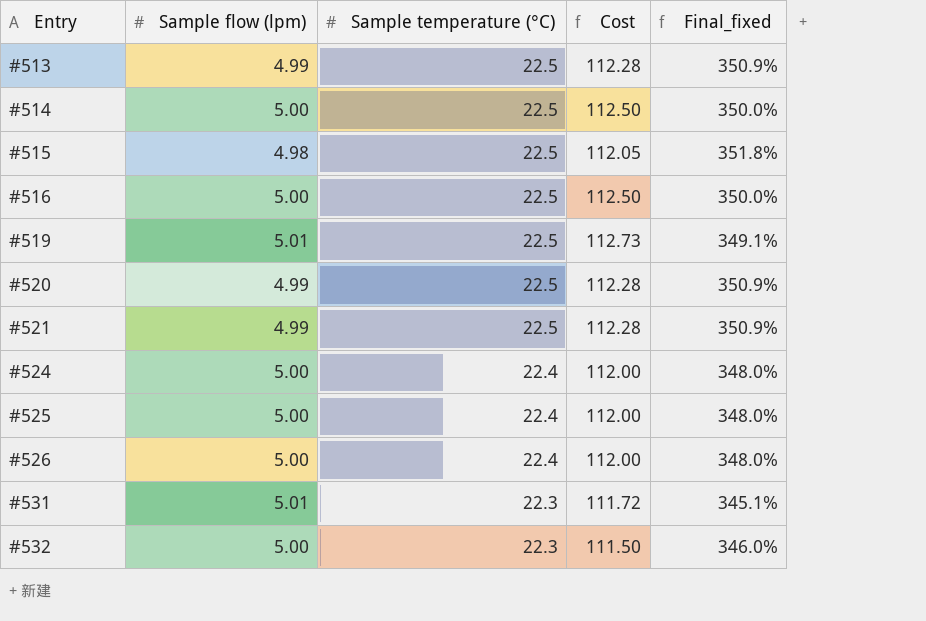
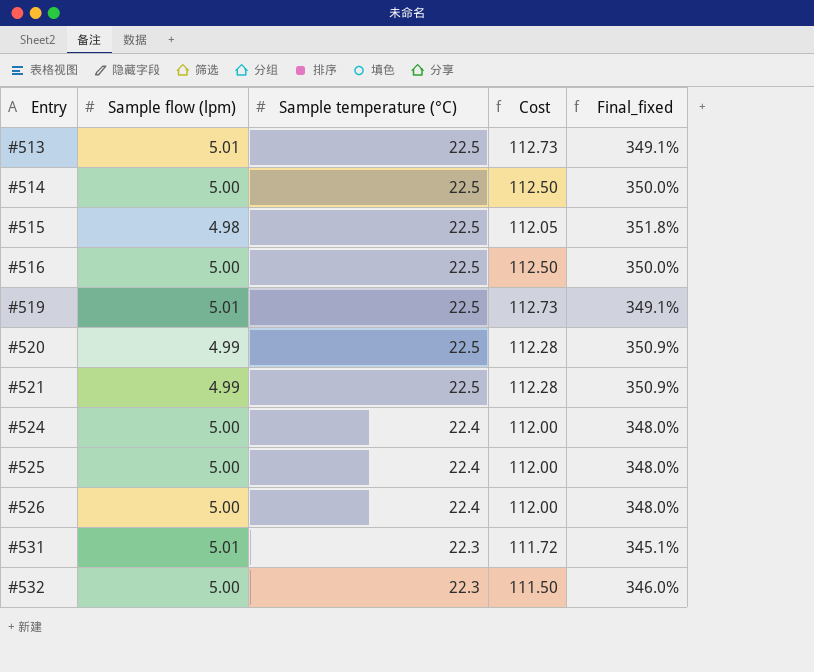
#513 | Sample flow (lpm): 4.99 -> 5.01
#513 | Cost: 112.28 -> 112.73
#513 | Final_fixed: 350.9% -> 349.1%

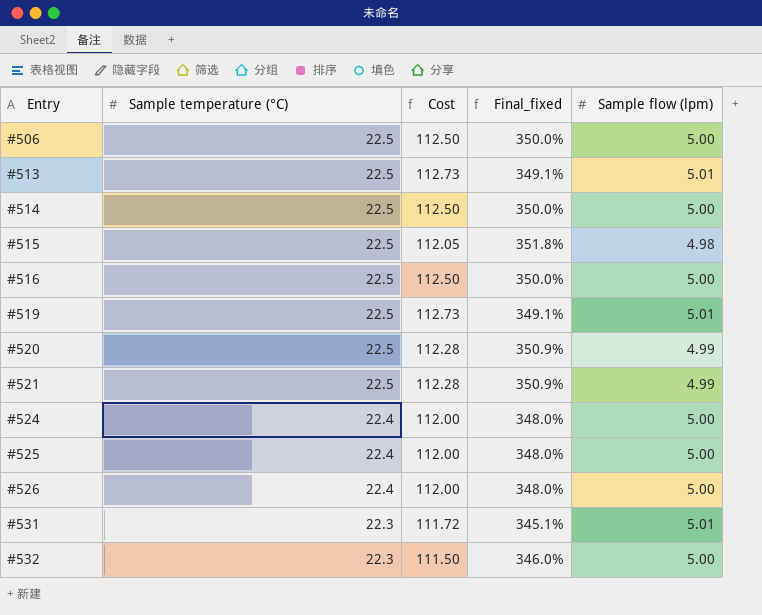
column Sample flow (lpm) | position: 2 -> 5
row #506: none -> 22.5 | 112.50 | 350.0% | 5.00

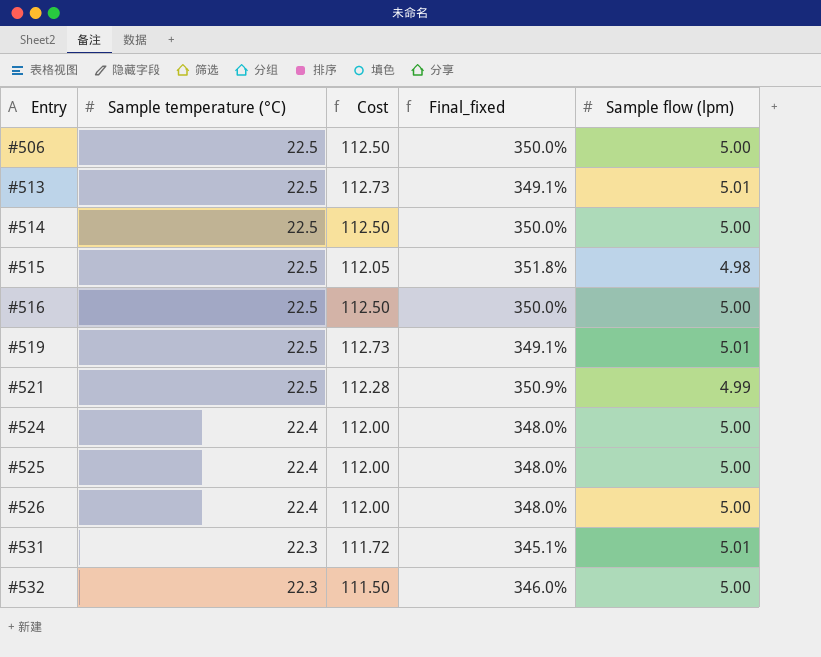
row #520: 22.5 | 112.28 | 350.9% | 4.99 -> none

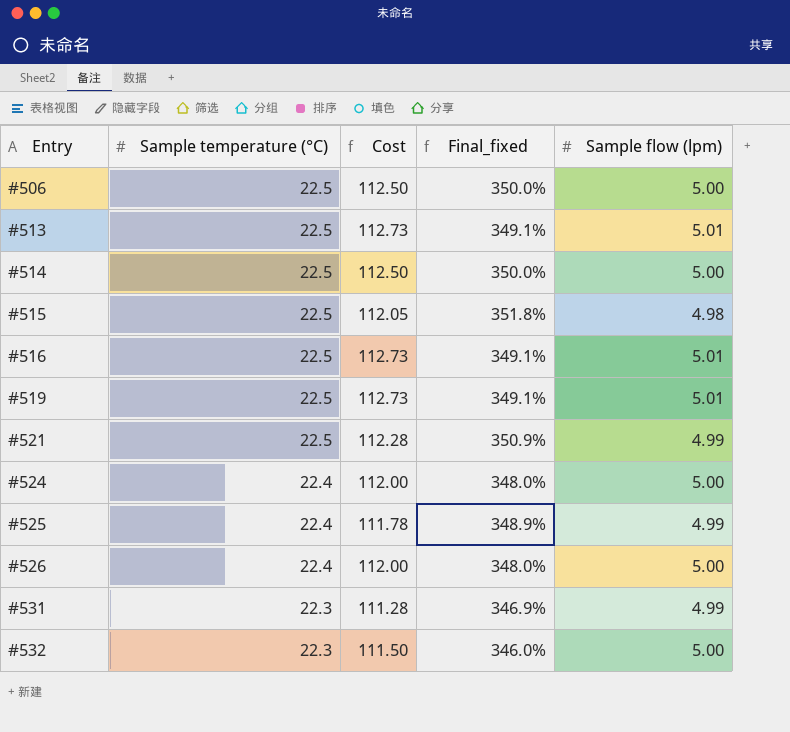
#516 | Cost: 112.50 -> 112.73
#516 | Final_fixed: 350.0% -> 349.1%
#516 | Sample flow (lpm): 5.00 -> 5.01
#525 | Cost: 112.00 -> 111.78
#525 | Final_fixed: 348.0% -> 348.9%
#525 | Sample flow (lpm): 5.00 -> 4.99
#531 | Cost: 111.72 -> 111.28
#531 | Final_fixed: 345.1% -> 346.9%
#531 | Sample flow (lpm): 5.01 -> 4.99

